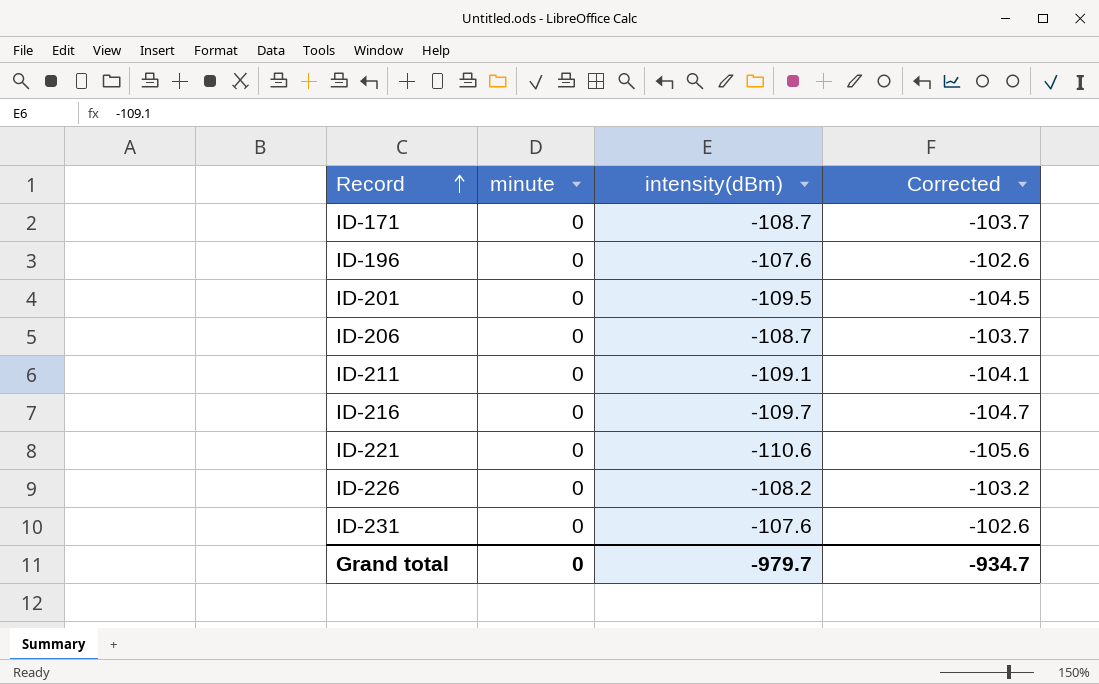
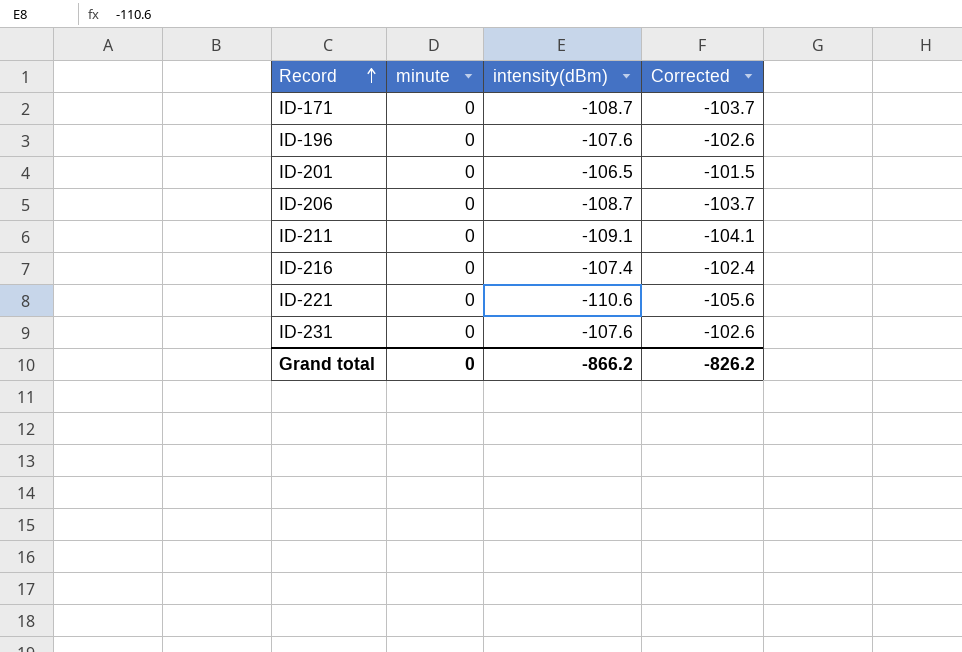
row ID-226: 0 | -108.2 | -103.2 -> none
ID-201 | intensity(dBm): -109.5 -> -106.5
ID-201 | Corrected: -104.5 -> -101.5
ID-216 | intensity(dBm): -109.7 -> -107.4
ID-216 | Corrected: -104.7 -> -102.4
Grand total | intensity(dBm): -979.7 -> -866.2
Grand total | Corrected: -934.7 -> -826.2

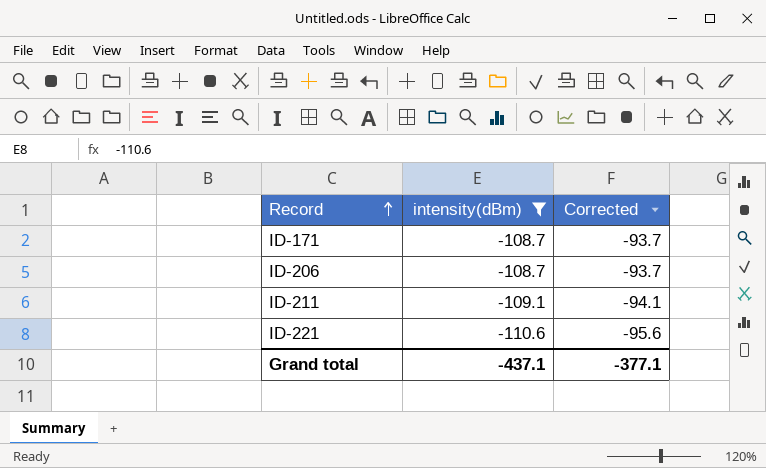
filter: none -> intensity(dBm) <= -108.7
column minute | position: 2 -> none
column Corrected | formula: [intensity(dBm)] + 5 -> [intensity(dBm)] + 15
Grand total | intensity(dBm): -866.2 -> -437.1
Grand total | Corrected: -826.2 -> -377.1

